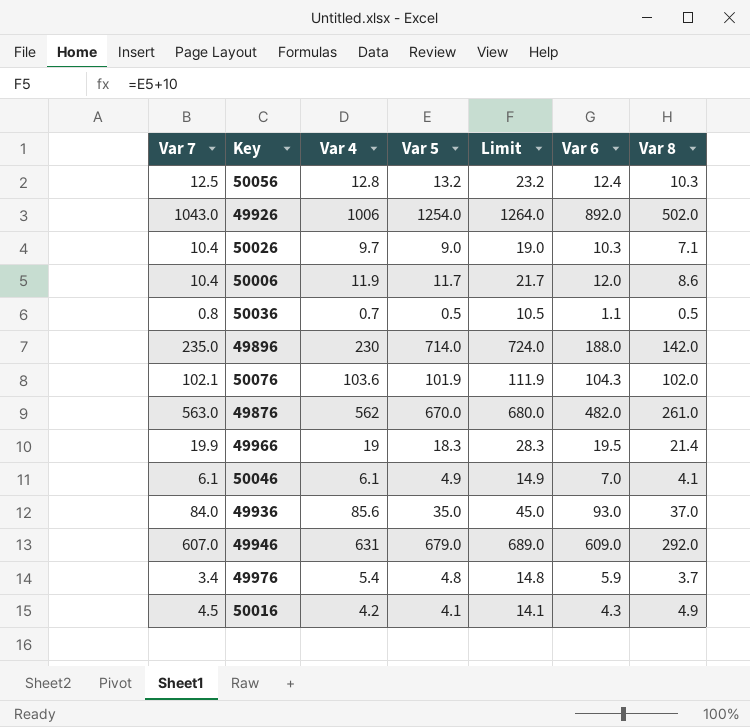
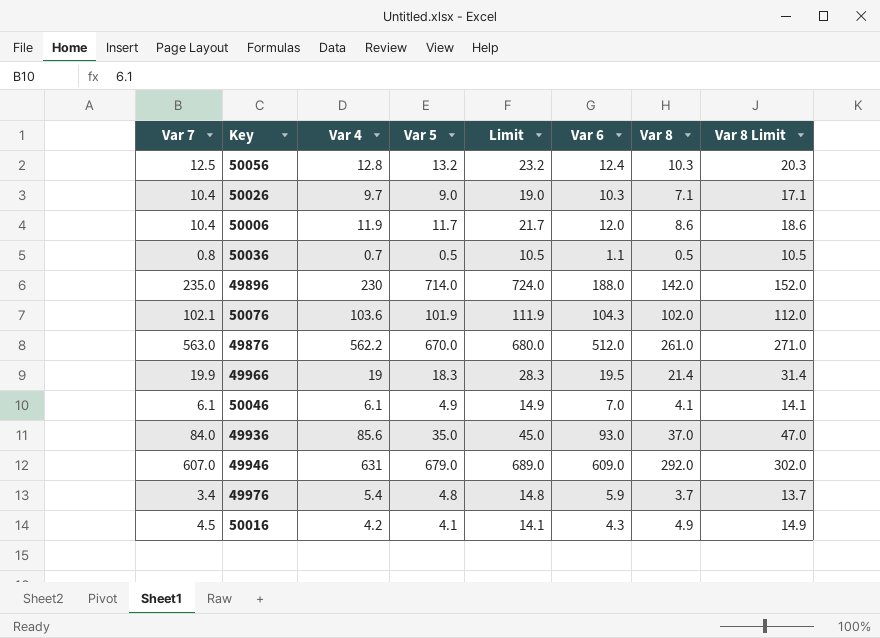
column Var 8 Limit | formula: none -> [Var 8] + 10
row 49926: 1043.0 | 1006 | 1254.0 | 1264.0 | 892.0 | 502.0 -> none
49876 | Var 4: 562 -> 562.2
49876 | Var 6: 482.0 -> 512.0

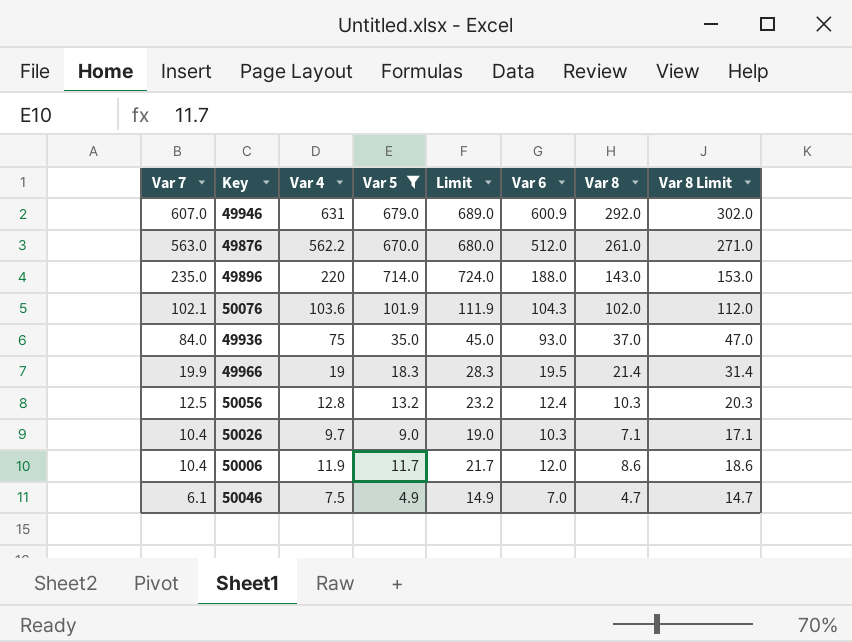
filter: none -> Var 5 >= 4.9
row order: none -> Var 7 descending
49946 | Var 6: 609.0 -> 600.9
49896 | Var 4: 230 -> 220
49896 | Var 8: 142.0 -> 143.0
49896 | Var 8 Limit: 152.0 -> 153.0
49936 | Var 4: 85.6 -> 75
50046 | Var 4: 6.1 -> 7.5
50046 | Var 8: 4.1 -> 4.7
50046 | Var 8 Limit: 14.1 -> 14.7

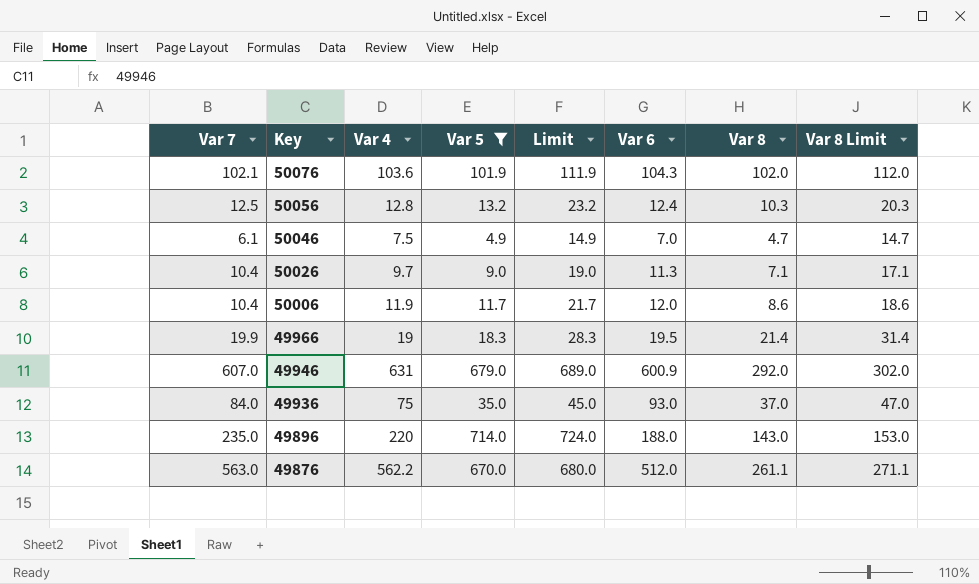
row order: Var 7 descending -> Key descending
50026 | Var 6: 10.3 -> 11.3
49876 | Var 8: 261.0 -> 261.1
49876 | Var 8 Limit: 271.0 -> 271.1

